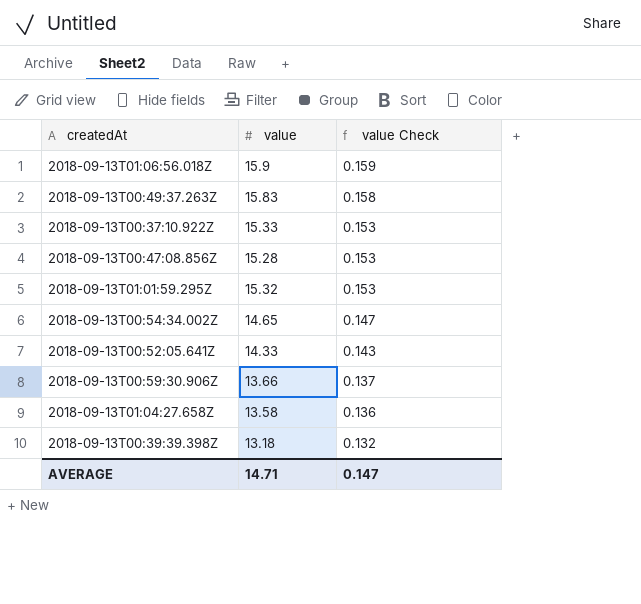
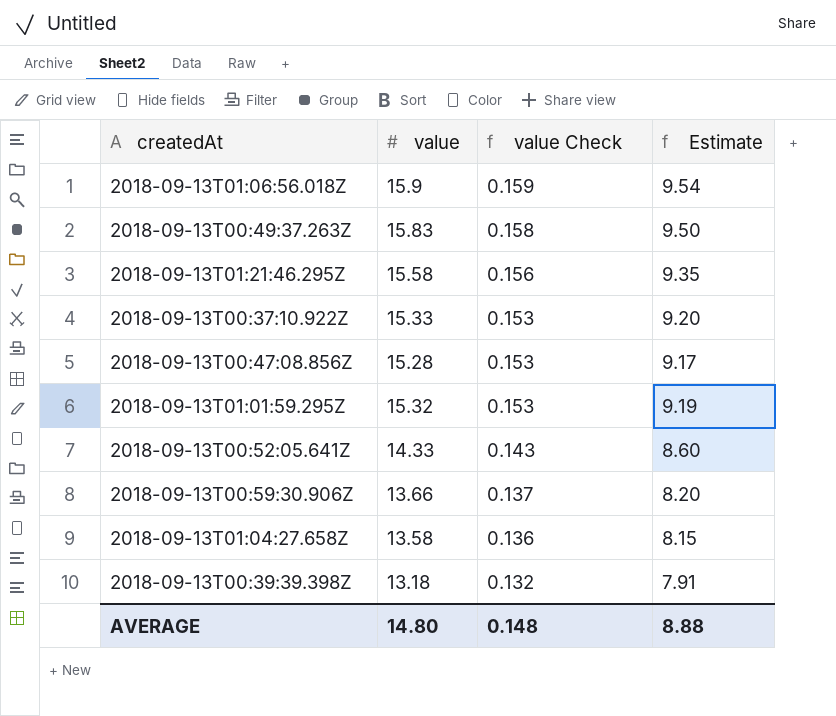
column Estimate | formula: none -> [value] * 0.6
row 2018-09-13T00:54:34.002Z: 14.65 | 0.147 -> none
row 2018-09-13T01:21:46.295Z: none -> 15.58 | 0.156 | 9.35
AVERAGE | value: 14.71 -> 14.80
AVERAGE | value Check: 0.147 -> 0.148

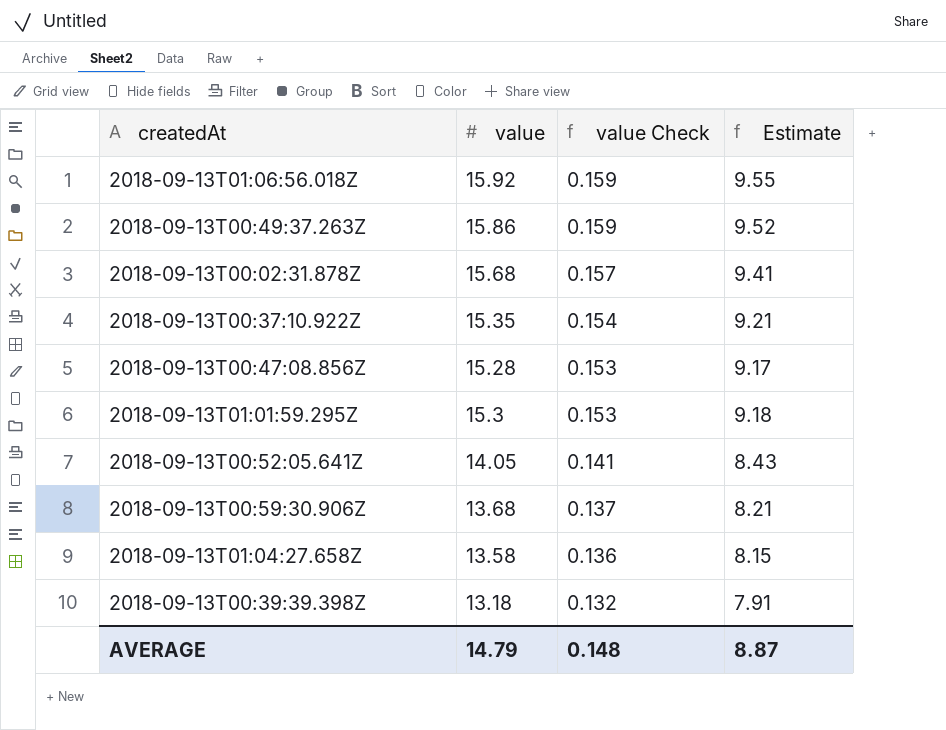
row 2018-09-13T01:21:46.295Z: 15.58 | 0.156 | 9.35 -> none
2018-09-13T01:06:56.018Z | value: 15.9 -> 15.92
2018-09-13T01:06:56.018Z | Estimate: 9.54 -> 9.55
2018-09-13T00:49:37.263Z | value: 15.83 -> 15.86
2018-09-13T00:49:37.263Z | value Check: 0.158 -> 0.159
2018-09-13T00:49:37.263Z | Estimate: 9.50 -> 9.52
row 2018-09-13T00:02:31.878Z: none -> 15.68 | 0.157 | 9.41
2018-09-13T00:37:10.922Z | value: 15.33 -> 15.35
2018-09-13T00:37:10.922Z | value Check: 0.153 -> 0.154
2018-09-13T00:37:10.922Z | Estimate: 9.20 -> 9.21
2018-09-13T01:01:59.295Z | value: 15.32 -> 15.3
2018-09-13T01:01:59.295Z | Estimate: 9.19 -> 9.18
2018-09-13T00:52:05.641Z | value: 14.33 -> 14.05
2018-09-13T00:52:05.641Z | value Check: 0.143 -> 0.141
2018-09-13T00:52:05.641Z | Estimate: 8.60 -> 8.43
2018-09-13T00:59:30.906Z | value: 13.66 -> 13.68
2018-09-13T00:59:30.906Z | Estimate: 8.20 -> 8.21
AVERAGE | value: 14.80 -> 14.79
AVERAGE | Estimate: 8.88 -> 8.87

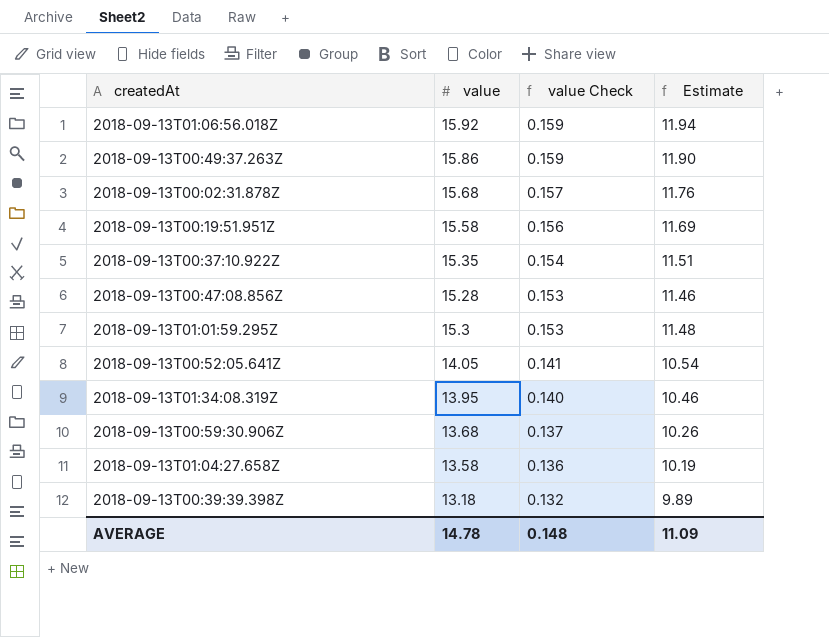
column Estimate | formula: [value] * 0.6 -> [value] * 0.75
row 2018-09-13T00:19:51.951Z: none -> 15.58 | 0.156 | 11.69
row 2018-09-13T01:34:08.319Z: none -> 13.95 | 0.140 | 10.46
AVERAGE | value: 14.79 -> 14.78
AVERAGE | Estimate: 8.87 -> 11.09

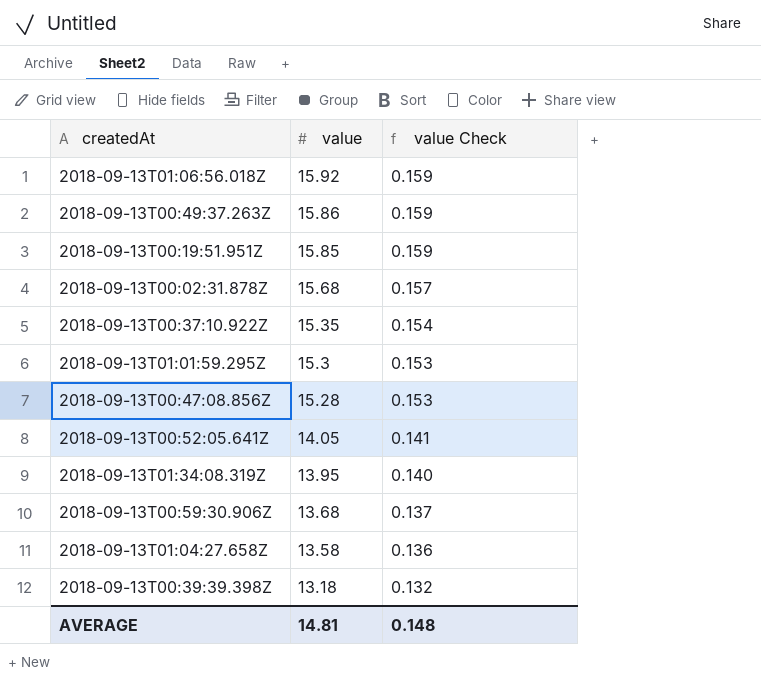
row order: value Check descending -> value descending
column Estimate | formula: [value] * 0.75 -> none
2018-09-13T00:19:51.951Z | value: 15.58 -> 15.85
2018-09-13T00:19:51.951Z | value Check: 0.156 -> 0.159
AVERAGE | value: 14.78 -> 14.81

